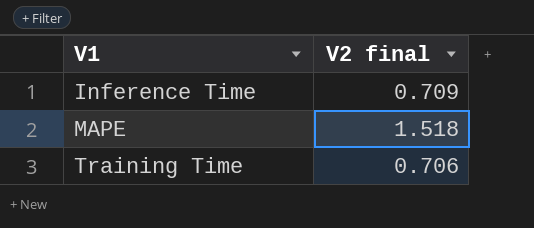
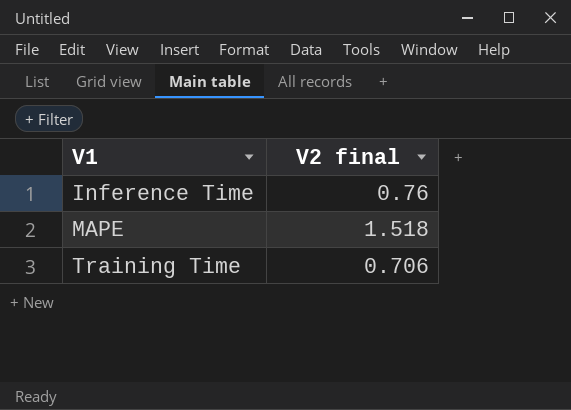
Inference Time | V2 final: 0.709 -> 0.76

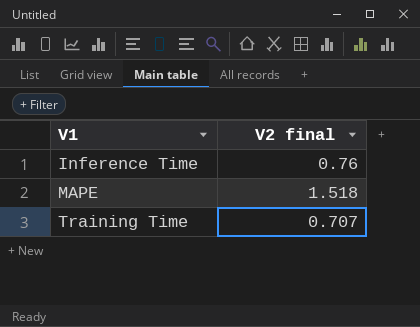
Training Time | V2 final: 0.706 -> 0.707

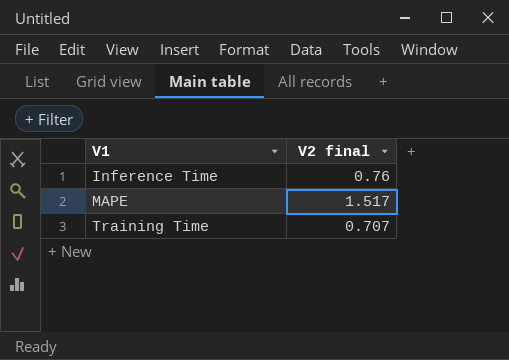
MAPE | V2 final: 1.518 -> 1.517

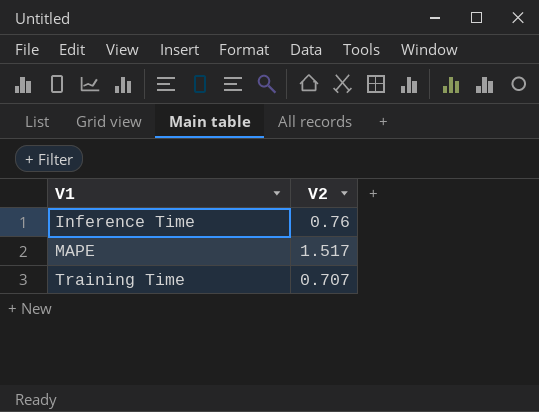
column name: V2 final -> V2

